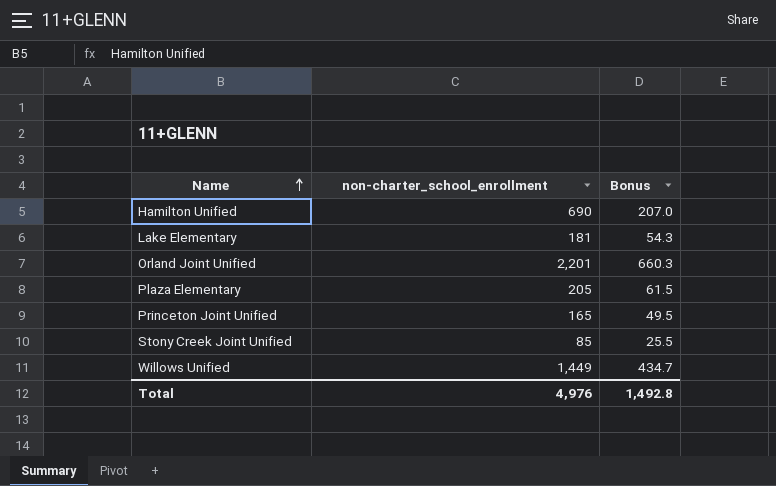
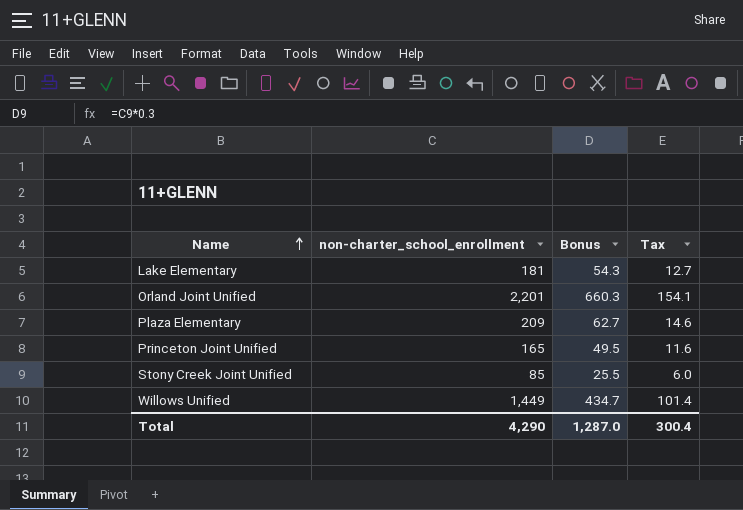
column Tax | formula: none -> [non-charter_school_enrollment] * 0.07
row Hamilton Unified: 690 | 207.0 -> none
Plaza Elementary | non-charter_school_enrollment: 205 -> 209
Plaza Elementary | Bonus: 61.5 -> 62.7
Total | non-charter_school_enrollment: 4,976 -> 4,290
Total | Bonus: 1,492.8 -> 1,287.0

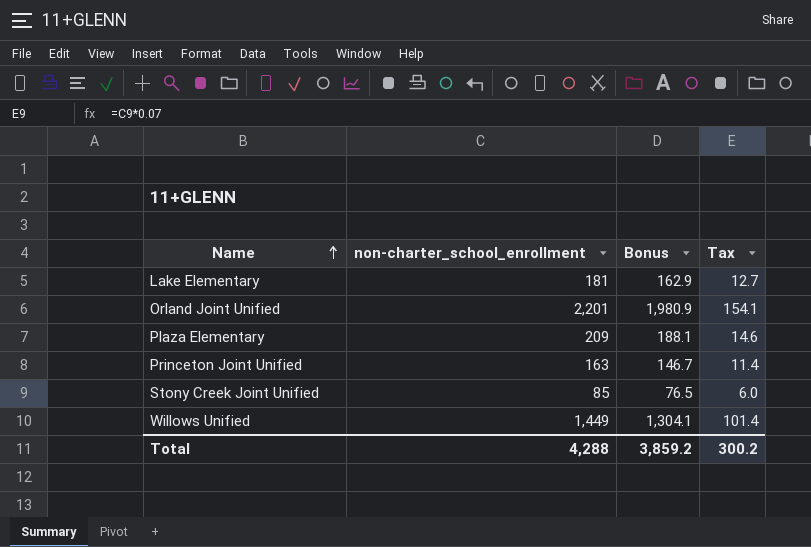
column Bonus | formula: [non-charter_school_enrollment] * 0.3 -> [non-charter_school_enrollment] * 0.9
Princeton Joint Unified | non-charter_school_enrollment: 165 -> 163
Princeton Joint Unified | Tax: 11.6 -> 11.4
Total | non-charter_school_enrollment: 4,290 -> 4,288
Total | Bonus: 1,287.0 -> 3,859.2
Total | Tax: 300.4 -> 300.2

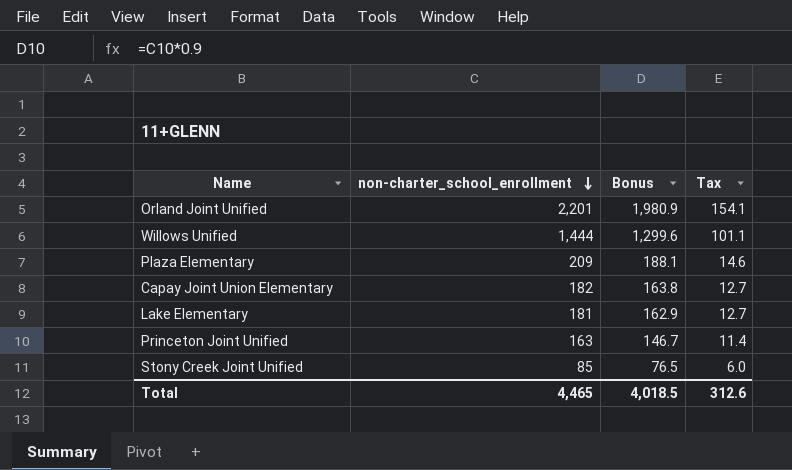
row order: Name ascending -> non-charter_school_enrollment descending
Willows Unified | non-charter_school_enrollment: 1,449 -> 1,444
Willows Unified | Bonus: 1,304.1 -> 1,299.6
Willows Unified | Tax: 101.4 -> 101.1
row Capay Joint Union Elementary: none -> 182 | 163.8 | 12.7
Total | non-charter_school_enrollment: 4,288 -> 4,465
Total | Bonus: 3,859.2 -> 4,018.5
Total | Tax: 300.2 -> 312.6

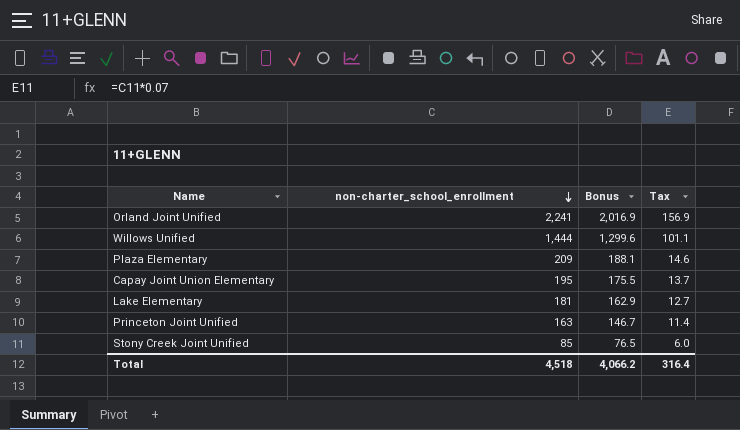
Orland Joint Unified | non-charter_school_enrollment: 2,201 -> 2,241
Orland Joint Unified | Bonus: 1,980.9 -> 2,016.9
Orland Joint Unified | Tax: 154.1 -> 156.9
Capay Joint Union Elementary | non-charter_school_enrollment: 182 -> 195
Capay Joint Union Elementary | Bonus: 163.8 -> 175.5
Capay Joint Union Elementary | Tax: 12.7 -> 13.7
Total | non-charter_school_enrollment: 4,465 -> 4,518
Total | Bonus: 4,018.5 -> 4,066.2
Total | Tax: 312.6 -> 316.4

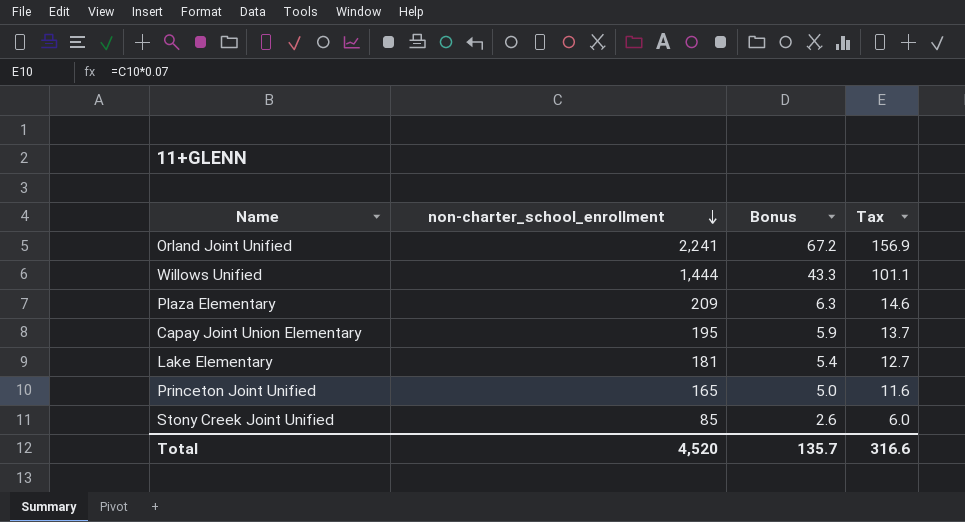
column Bonus | formula: [non-charter_school_enrollment] * 0.9 -> [non-charter_school_enrollment] * 0.03
Princeton Joint Unified | non-charter_school_enrollment: 163 -> 165
Princeton Joint Unified | Tax: 11.4 -> 11.6
Total | non-charter_school_enrollment: 4,518 -> 4,520
Total | Bonus: 4,066.2 -> 135.7
Total | Tax: 316.4 -> 316.6

